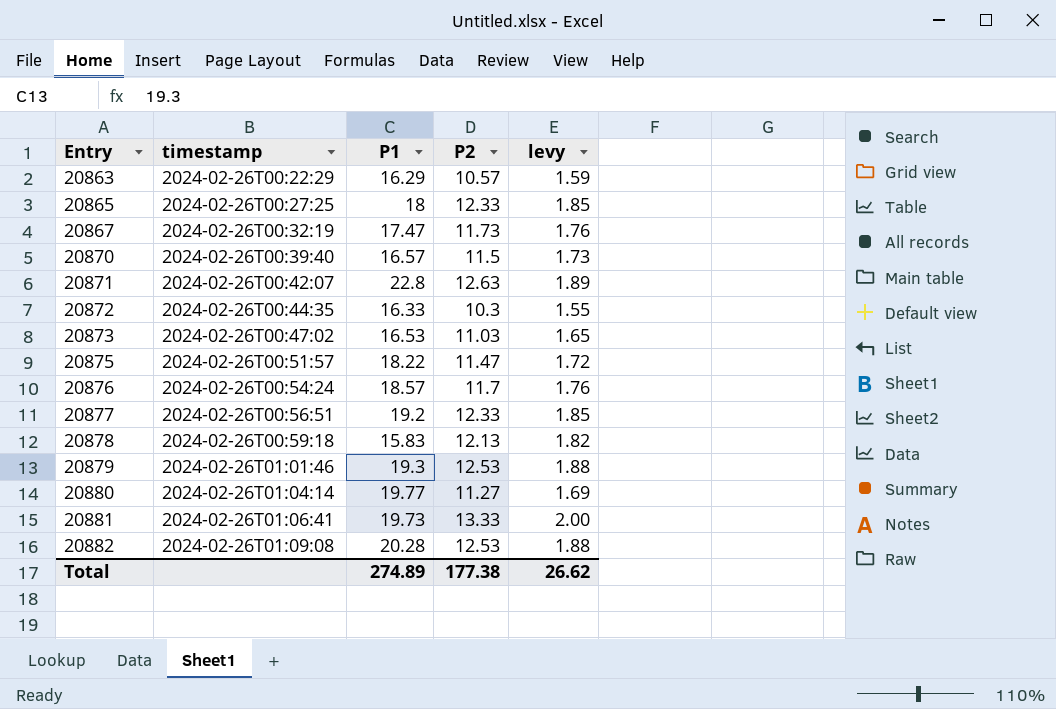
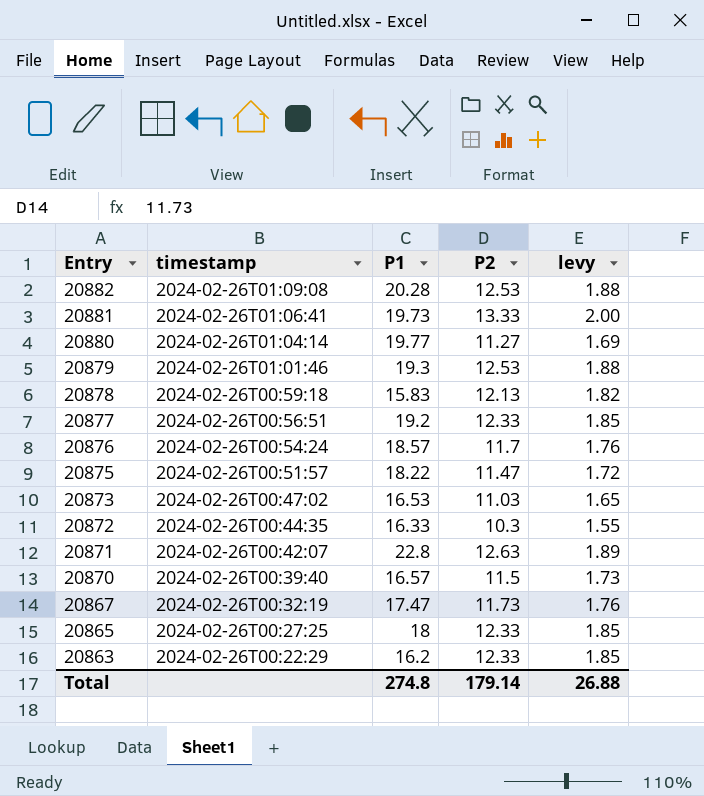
row order: Entry ascending -> Entry descending
20863 | P1: 16.29 -> 16.2
20863 | P2: 10.57 -> 12.33
20863 | levy: 1.59 -> 1.85
Total | P1: 274.89 -> 274.8
Total | P2: 177.38 -> 179.14
Total | levy: 26.62 -> 26.88

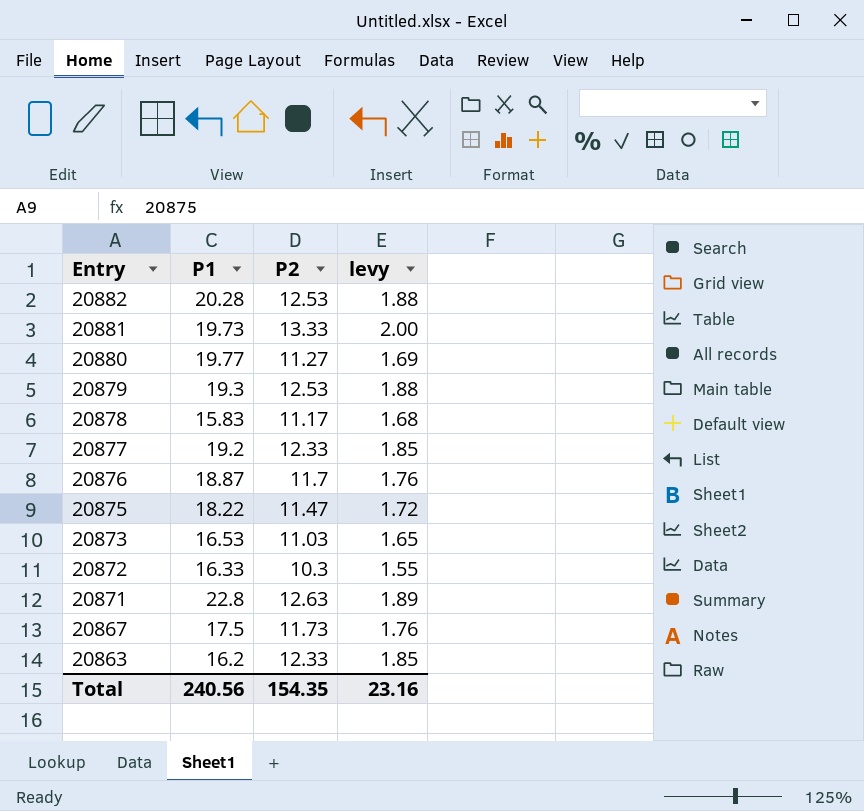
column timestamp | position: 2 -> none
row 20870: 2024-02-26T00:39:40 | 16.57 | 11.5 | 1.73 -> none
row 20865: 2024-02-26T00:27:25 | 18 | 12.33 | 1.85 -> none
20878 | P2: 12.13 -> 11.17
20878 | levy: 1.82 -> 1.68
20876 | P1: 18.57 -> 18.87
20867 | P1: 17.47 -> 17.5
Total | P1: 274.8 -> 240.56
Total | P2: 179.14 -> 154.35
Total | levy: 26.88 -> 23.16

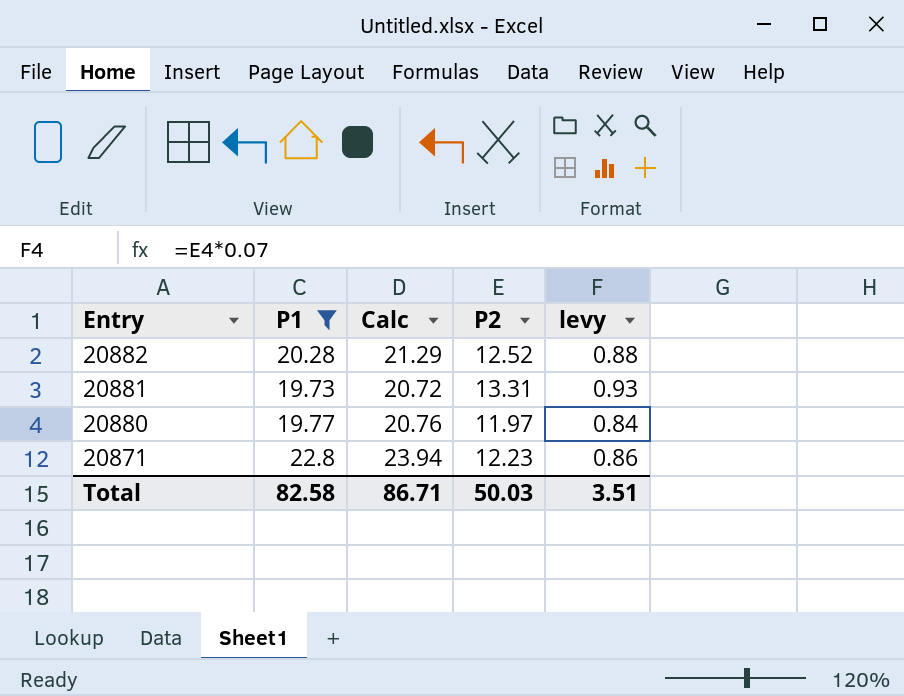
filter: none -> P1 >= 19.73
column Calc | formula: none -> [P1] * 1.05
column levy | formula: [P2] * 0.15 -> [P2] * 0.07
20882 | P2: 12.53 -> 12.52
20881 | P2: 13.33 -> 13.31
20880 | P2: 11.27 -> 11.97
20871 | P2: 12.63 -> 12.23
Total | P1: 240.56 -> 82.58
Total | P2: 154.35 -> 50.03
Total | levy: 23.16 -> 3.51

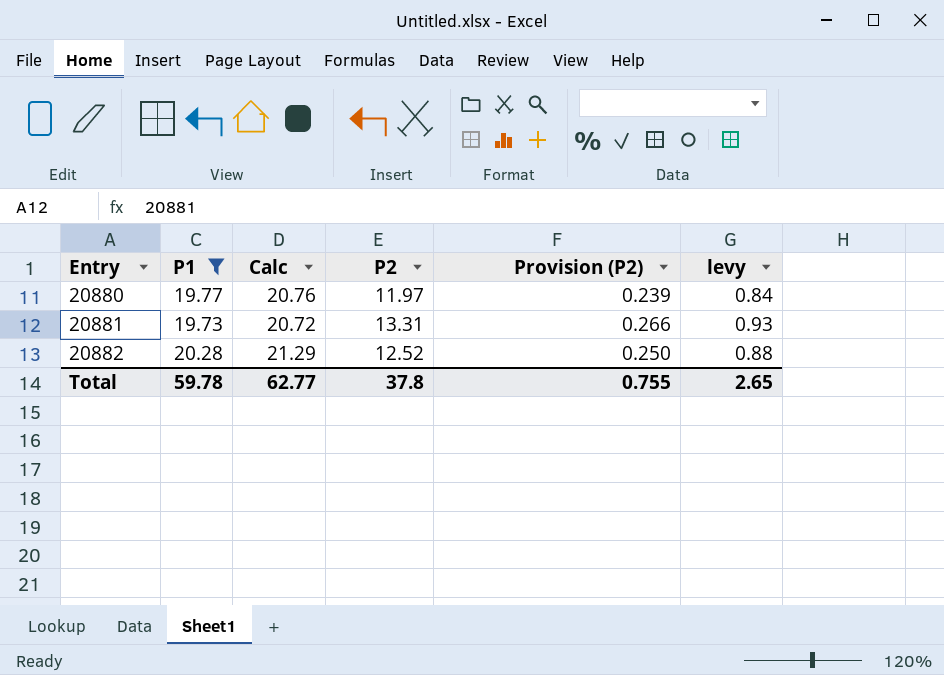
row order: Entry descending -> Entry ascending
column Provision (P2) | formula: none -> [P2] * 0.02
row 20871: 22.8 | 23.94 | 12.23 | 0.86 -> none
Total | P1: 82.58 -> 59.78
Total | Calc: 86.71 -> 62.77
Total | P2: 50.03 -> 37.8
Total | levy: 3.51 -> 2.65

